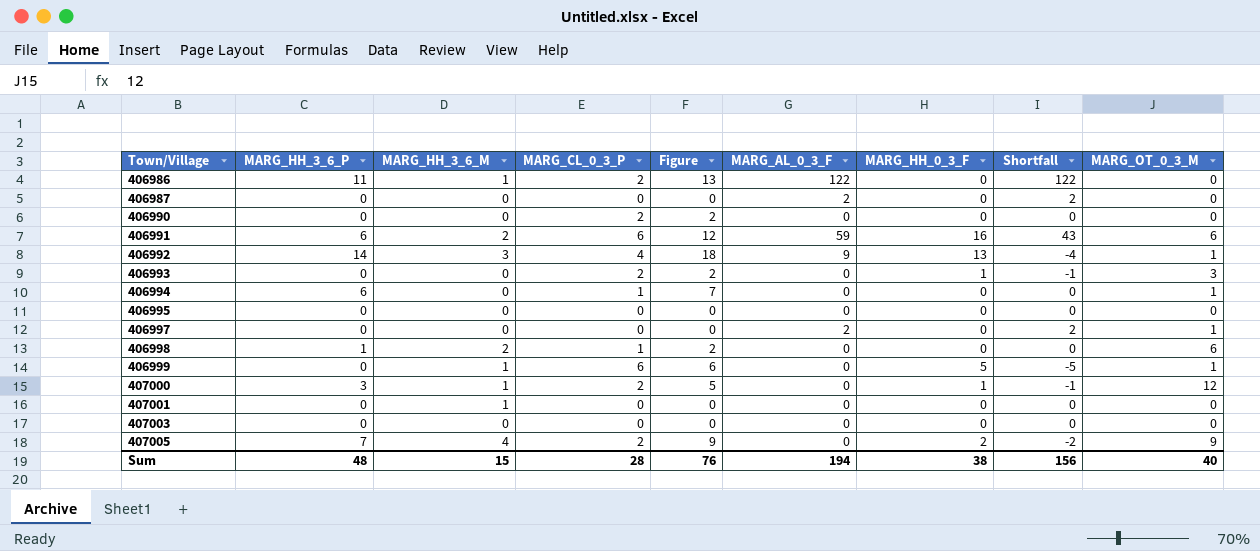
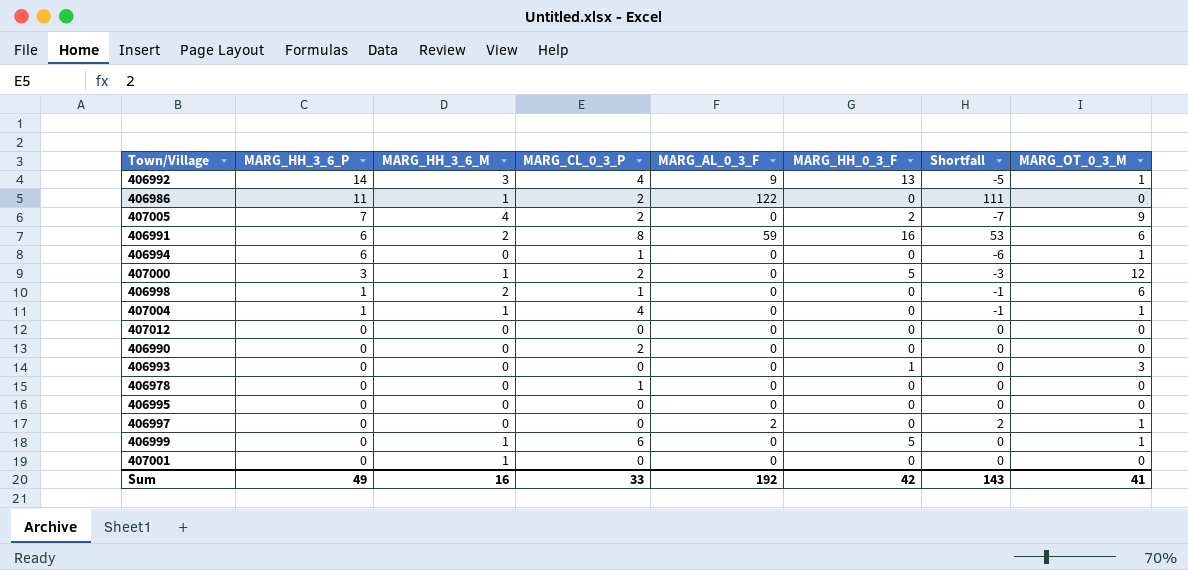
row order: Town/Village ascending -> MARG_HH_3_6_P descending
column Figure | formula: [MARG_HH_3_6_P] + [MARG_CL_0_3_P] -> none
column Shortfall | formula: [MARG_AL_0_3_F] - [MARG_HH_0_3_F] -> [MARG_AL_0_3_F] - [MARG_HH_3_6_P]
row 406987: 0 | 0 | 0 | 0 | 2 | 0 | 2 | 0 -> none
row 407003: 0 | 0 | 0 | 0 | 0 | 0 | 0 | 0 -> none
406991 | MARG_CL_0_3_P: 6 -> 8
407000 | MARG_HH_0_3_F: 1 -> 5
row 407004: none -> 1 | 1 | 4 | 0 | 0 | -1 | 1
row 407012: none -> 0 | 0 | 0 | 0 | 0 | 0 | 0
406993 | MARG_CL_0_3_P: 2 -> 0
row 406978: none -> 0 | 0 | 1 | 0 | 0 | 0 | 0
Sum | MARG_HH_3_6_P: 48 -> 49
Sum | MARG_HH_3_6_M: 15 -> 16
Sum | MARG_CL_0_3_P: 28 -> 33
Sum | MARG_AL_0_3_F: 194 -> 192
Sum | MARG_HH_0_3_F: 38 -> 42
Sum | Shortfall: 156 -> 143
Sum | MARG_OT_0_3_M: 40 -> 41

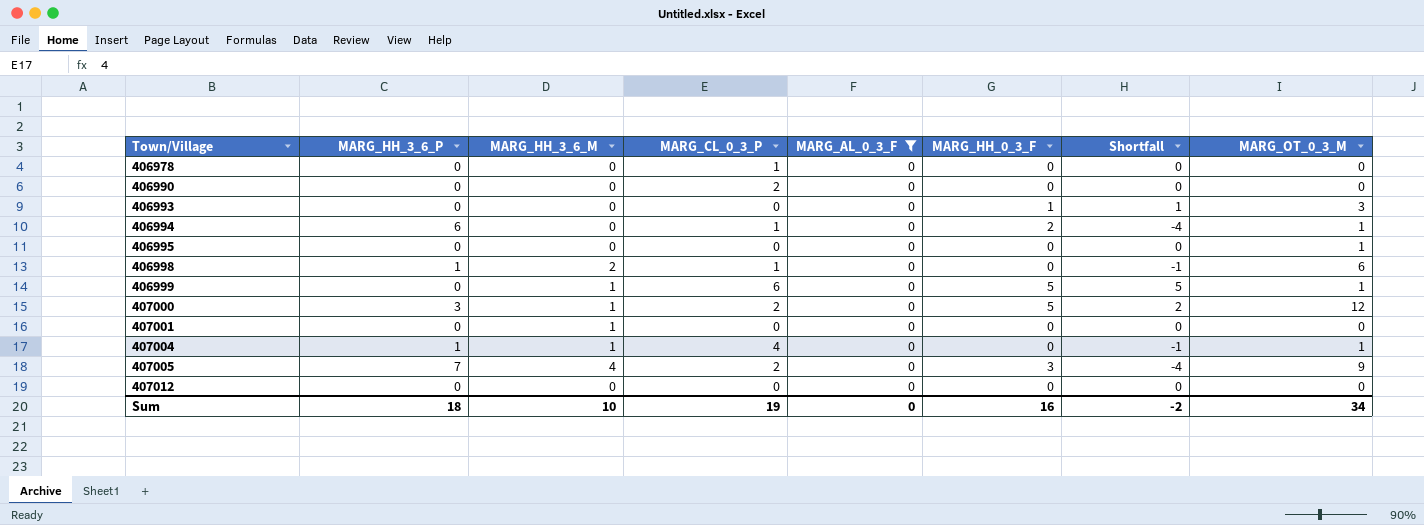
filter: none -> MARG_AL_0_3_F = 0
row order: MARG_HH_3_6_P descending -> Town/Village ascending
column Shortfall | formula: [MARG_AL_0_3_F] - [MARG_HH_3_6_P] -> [MARG_HH_0_3_F] - [MARG_HH_3_6_P]
406994 | MARG_HH_0_3_F: 0 -> 2
406995 | MARG_OT_0_3_M: 0 -> 1
407005 | MARG_HH_0_3_F: 2 -> 3
Sum | MARG_HH_3_6_P: 49 -> 18
Sum | MARG_HH_3_6_M: 16 -> 10
Sum | MARG_CL_0_3_P: 33 -> 19
Sum | MARG_AL_0_3_F: 192 -> 0
Sum | MARG_HH_0_3_F: 42 -> 16
Sum | Shortfall: 143 -> -2
Sum | MARG_OT_0_3_M: 41 -> 34

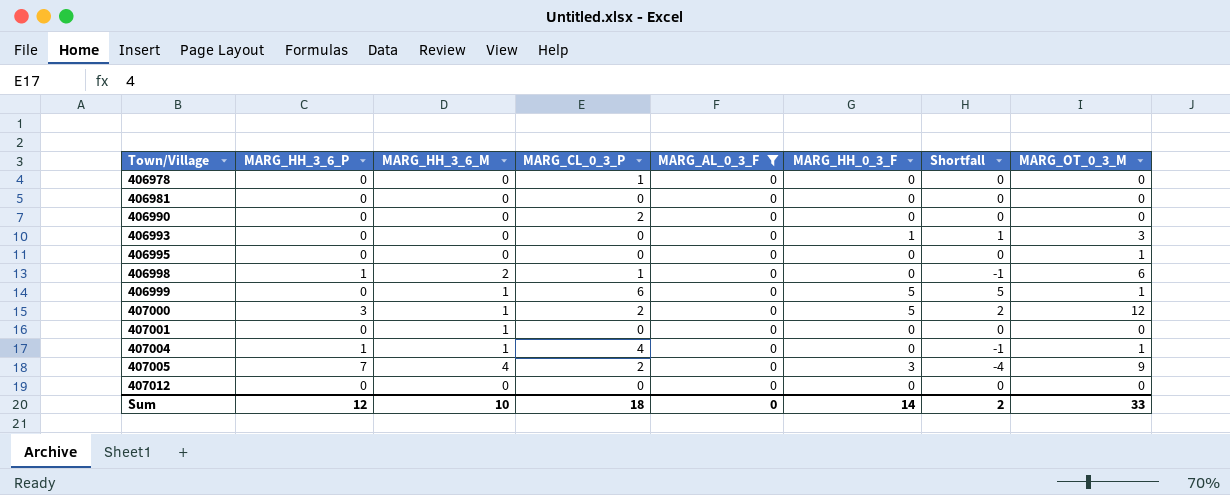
row 406994: 6 | 0 | 1 | 0 | 2 | -4 | 1 -> none
row 406981: none -> 0 | 0 | 0 | 0 | 0 | 0 | 0
Sum | MARG_HH_3_6_P: 18 -> 12
Sum | MARG_CL_0_3_P: 19 -> 18
Sum | MARG_HH_0_3_F: 16 -> 14
Sum | Shortfall: -2 -> 2
Sum | MARG_OT_0_3_M: 34 -> 33

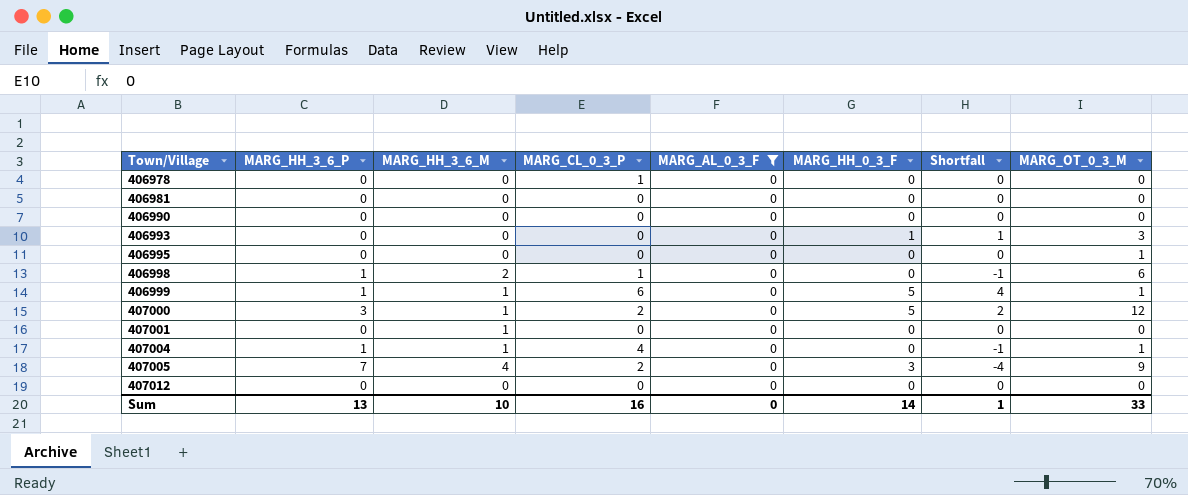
406990 | MARG_CL_0_3_P: 2 -> 0
406999 | MARG_HH_3_6_P: 0 -> 1
406999 | Shortfall: 5 -> 4
Sum | MARG_HH_3_6_P: 12 -> 13
Sum | MARG_CL_0_3_P: 18 -> 16
Sum | Shortfall: 2 -> 1

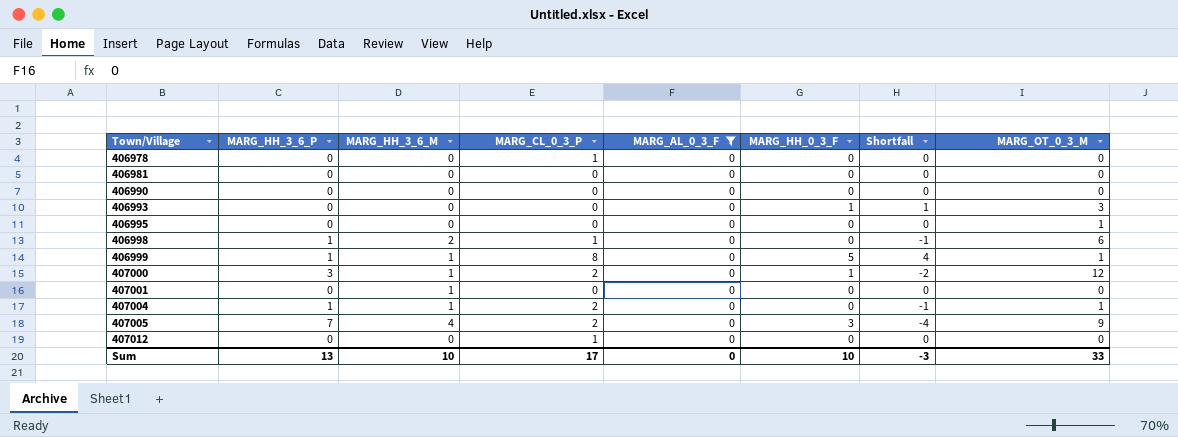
406999 | MARG_CL_0_3_P: 6 -> 8
407000 | MARG_HH_0_3_F: 5 -> 1
407000 | Shortfall: 2 -> -2
407004 | MARG_CL_0_3_P: 4 -> 2
407012 | MARG_CL_0_3_P: 0 -> 1
Sum | MARG_CL_0_3_P: 16 -> 17
Sum | MARG_HH_0_3_F: 14 -> 10
Sum | Shortfall: 1 -> -3

